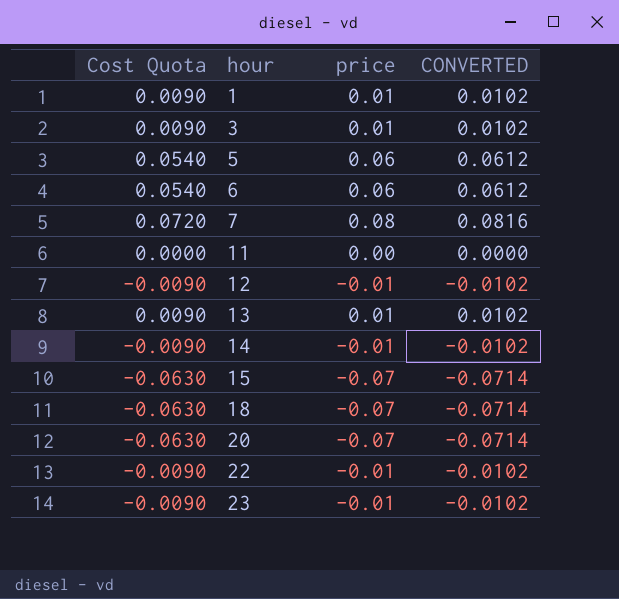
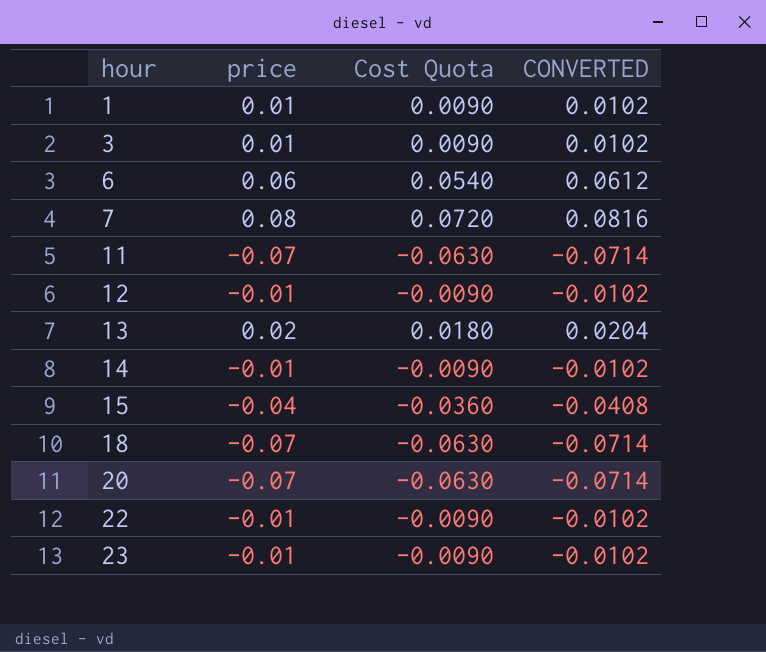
column Cost Quota | position: 1 -> 3
row 5: 0.0540 | 0.06 | 0.0612 -> none
11 | price: 0.00 -> -0.07
11 | Cost Quota: 0.0000 -> -0.0630
11 | CONVERTED: 0.0000 -> -0.0714
13 | price: 0.01 -> 0.02
13 | Cost Quota: 0.0090 -> 0.0180
13 | CONVERTED: 0.0102 -> 0.0204
15 | price: -0.07 -> -0.04
15 | Cost Quota: -0.0630 -> -0.0360
15 | CONVERTED: -0.0714 -> -0.0408

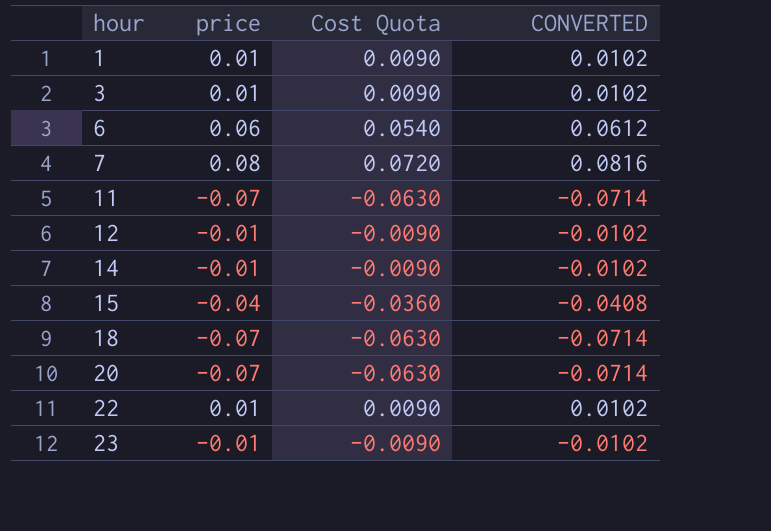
row 13: 0.02 | 0.0180 | 0.0204 -> none
22 | price: -0.01 -> 0.01
22 | Cost Quota: -0.0090 -> 0.0090
22 | CONVERTED: -0.0102 -> 0.0102

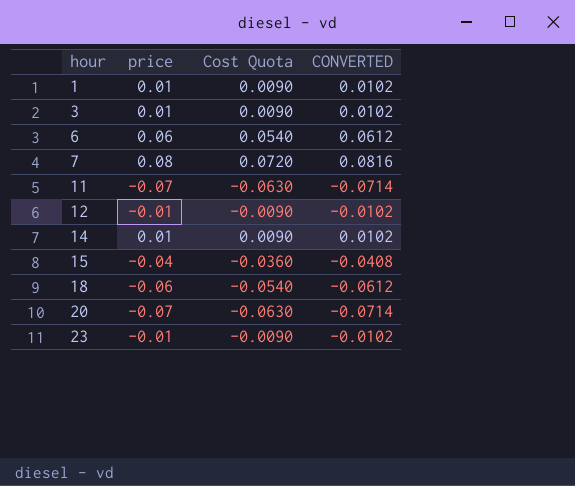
row 22: 0.01 | 0.0090 | 0.0102 -> none
14 | price: -0.01 -> 0.01
14 | Cost Quota: -0.0090 -> 0.0090
14 | CONVERTED: -0.0102 -> 0.0102
18 | price: -0.07 -> -0.06
18 | Cost Quota: -0.0630 -> -0.0540
18 | CONVERTED: -0.0714 -> -0.0612

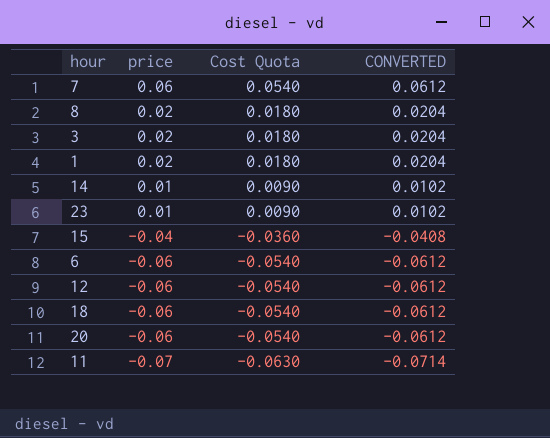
row order: hour ascending -> price descending
7 | price: 0.08 -> 0.06
7 | Cost Quota: 0.0720 -> 0.0540
7 | CONVERTED: 0.0816 -> 0.0612
row 8: none -> 0.02 | 0.0180 | 0.0204
3 | price: 0.01 -> 0.02
3 | Cost Quota: 0.0090 -> 0.0180
3 | CONVERTED: 0.0102 -> 0.0204
1 | price: 0.01 -> 0.02
1 | Cost Quota: 0.0090 -> 0.0180
1 | CONVERTED: 0.0102 -> 0.0204
23 | price: -0.01 -> 0.01
23 | Cost Quota: -0.0090 -> 0.0090
23 | CONVERTED: -0.0102 -> 0.0102
6 | price: 0.06 -> -0.06
6 | Cost Quota: 0.0540 -> -0.0540
6 | CONVERTED: 0.0612 -> -0.0612
12 | price: -0.01 -> -0.06
12 | Cost Quota: -0.0090 -> -0.0540
12 | CONVERTED: -0.0102 -> -0.0612
20 | price: -0.07 -> -0.06
20 | Cost Quota: -0.0630 -> -0.0540
20 | CONVERTED: -0.0714 -> -0.0612

